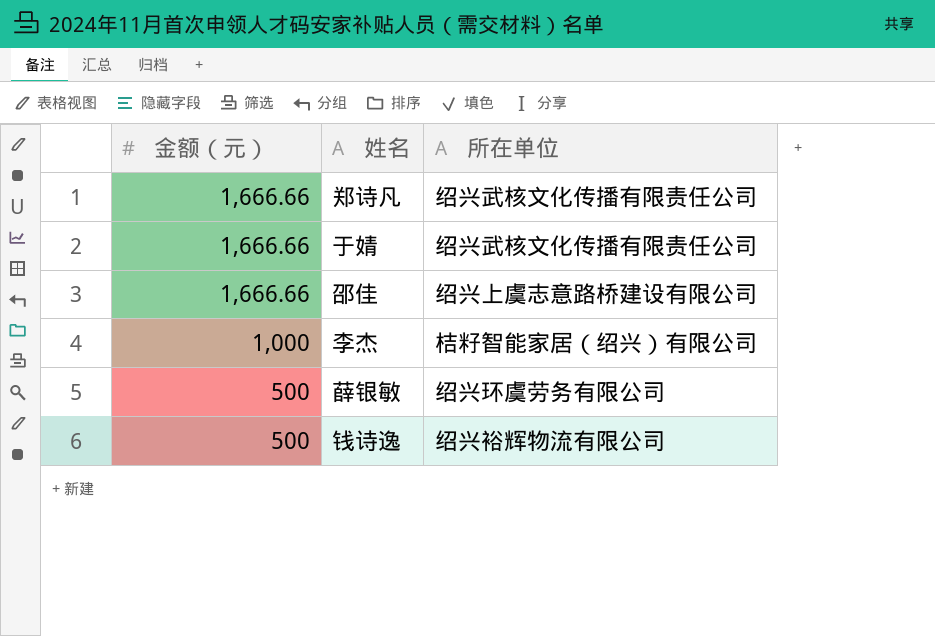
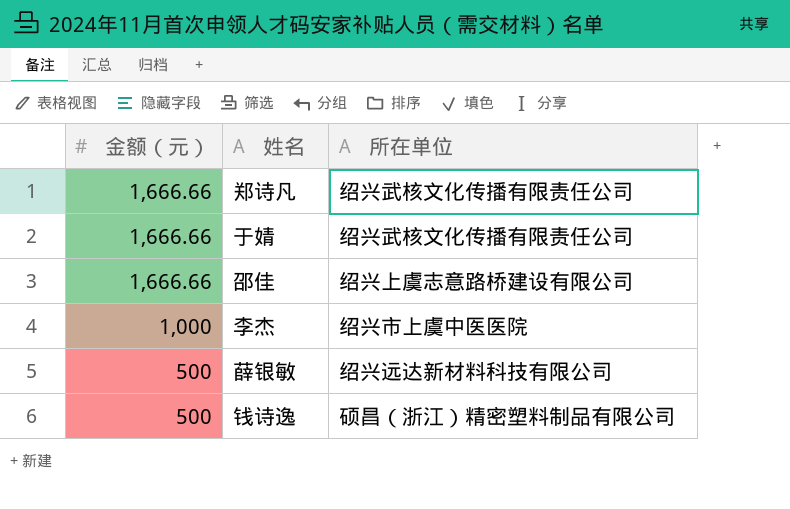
李杰 | 所在单位: 桔籽智能家居（绍兴）有限公司 -> 绍兴市上虞中医医院
薛银敏 | 所在单位: 绍兴环虞劳务有限公司 -> 绍兴远达新材料科技有限公司
钱诗逸 | 所在单位: 绍兴裕辉物流有限公司 -> 硕昌（浙江）精密塑料制品有限公司

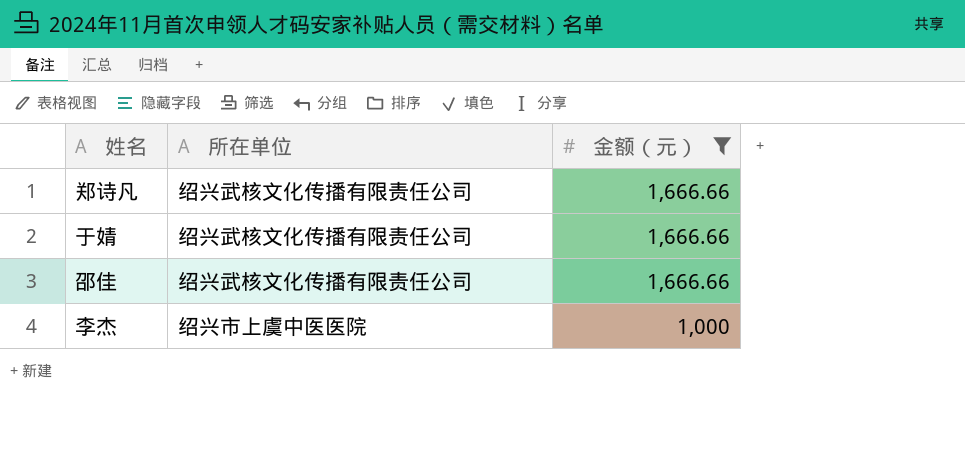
filter: none -> 金额（元） != 500
column 金额（元） | position: 1 -> 3
邵佳 | 所在单位: 绍兴上虞志意路桥建设有限公司 -> 绍兴武核文化传播有限责任公司

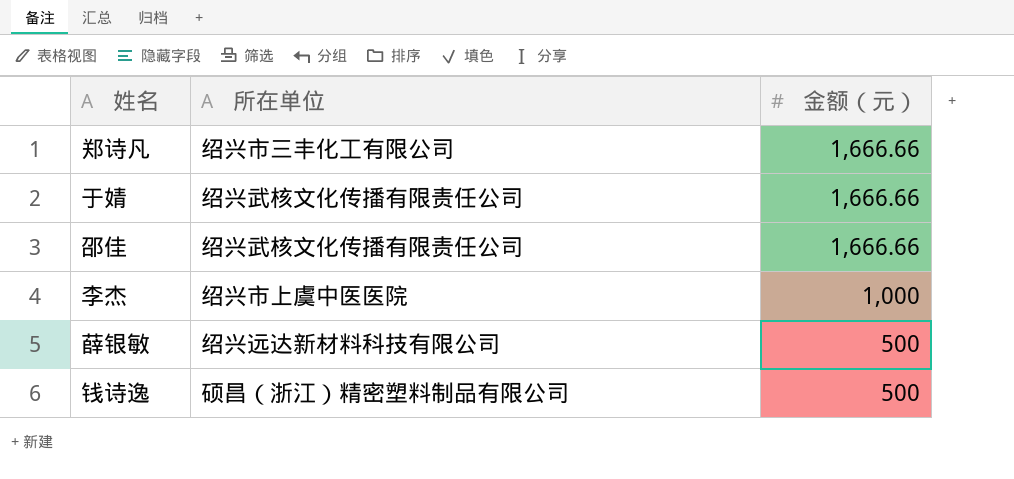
filter: 金额（元） != 500 -> none
郑诗凡 | 所在单位: 绍兴武核文化传播有限责任公司 -> 绍兴市三丰化工有限公司

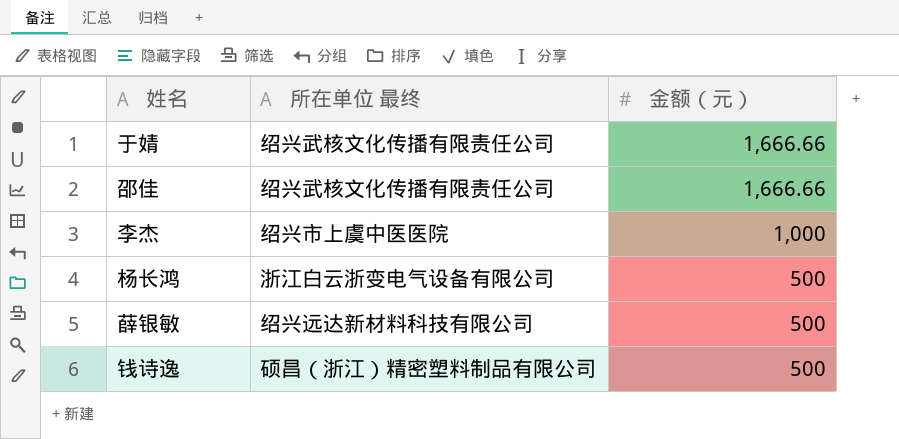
column name: 所在单位 -> 所在单位 最终
row 郑诗凡: 绍兴市三丰化工有限公司 | 1,666.66 -> none
row 杨长鸿: none -> 浙江白云浙变电气设备有限公司 | 500

